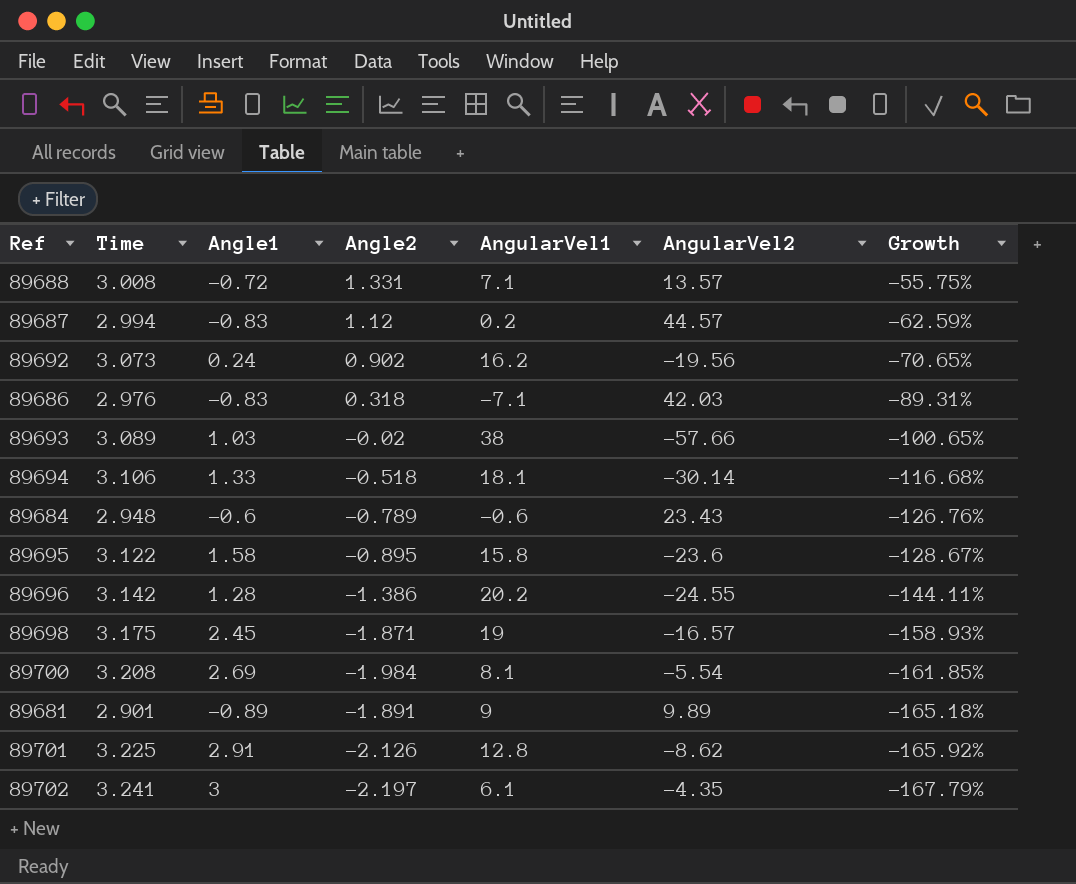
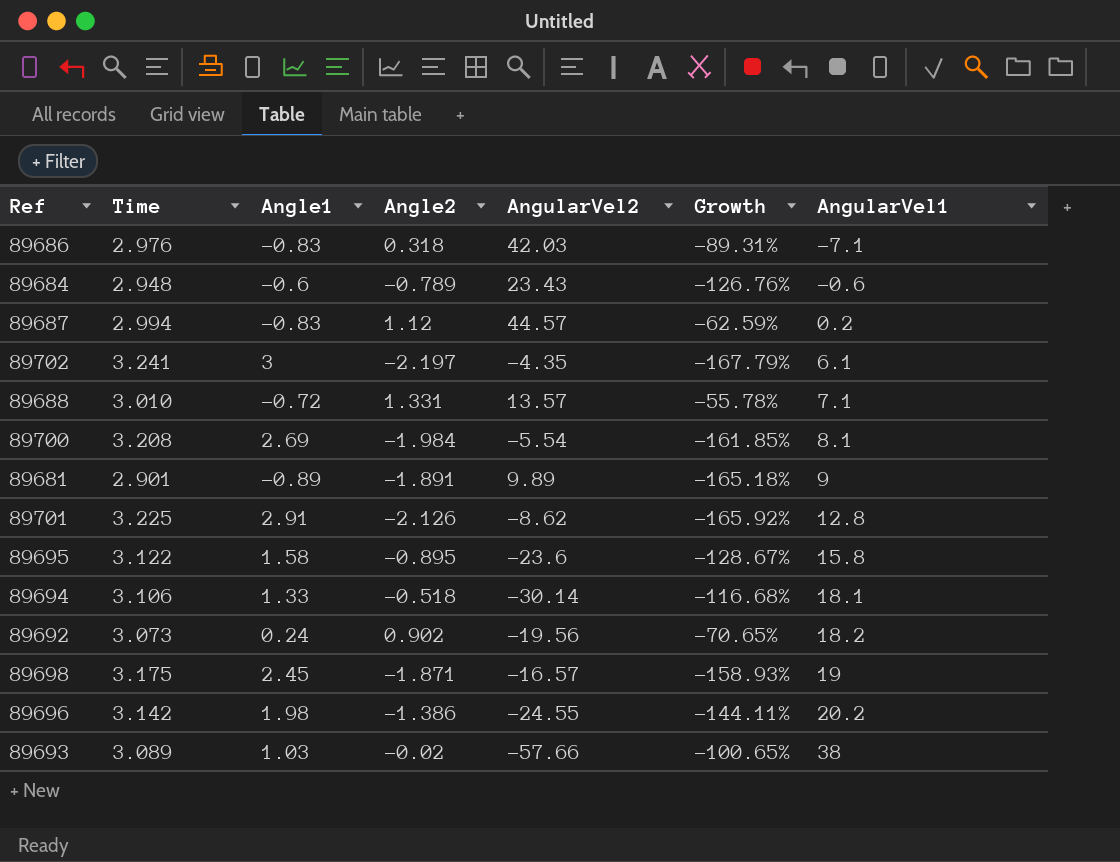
row order: Growth descending -> AngularVel1 ascending
column AngularVel1 | position: 5 -> 7
89688 | Time: 3.008 -> 3.010
89688 | Growth: -55.75% -> -55.78%
89692 | AngularVel1: 16.2 -> 18.2
89696 | Angle1: 1.28 -> 1.98

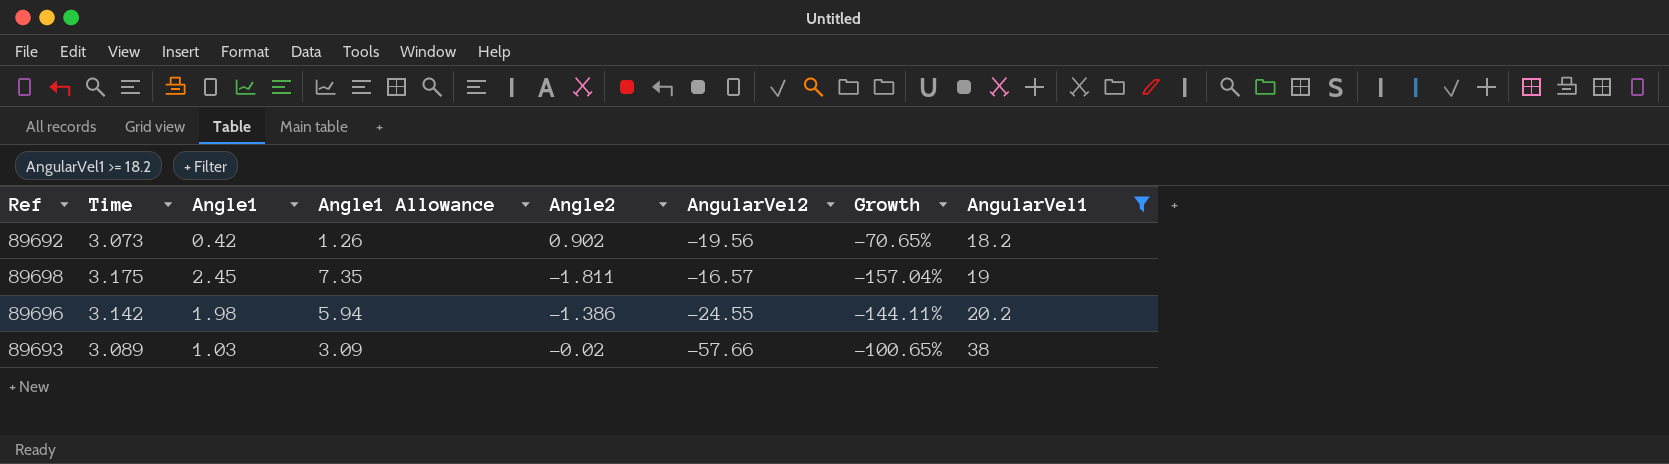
filter: none -> AngularVel1 >= 18.2
column Angle1 Allowance | formula: none -> [Angle1] * 3
89692 | Angle1: 0.24 -> 0.42
89698 | Angle2: -1.871 -> -1.811
89698 | Growth: -158.93% -> -157.04%

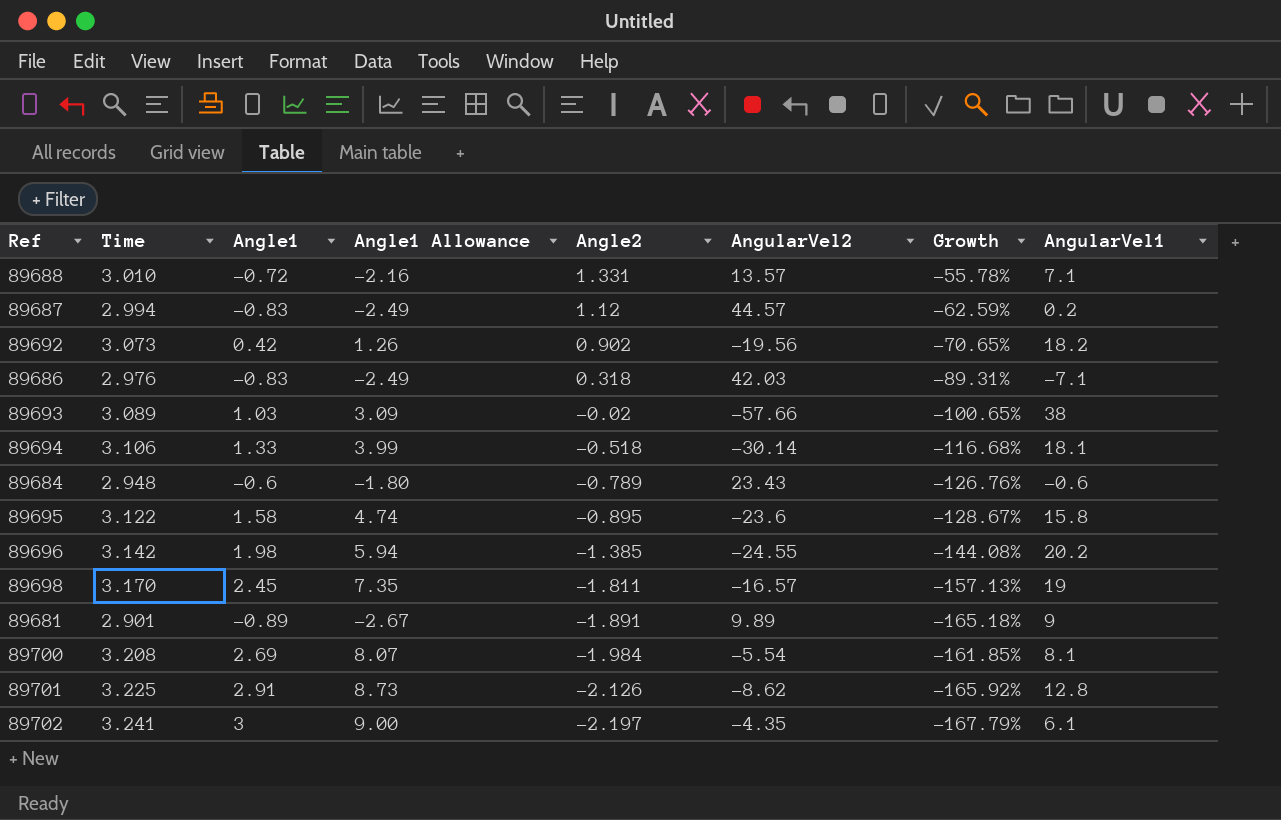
filter: AngularVel1 >= 18.2 -> none
row order: AngularVel1 ascending -> Angle2 descending
89696 | Angle2: -1.386 -> -1.385
89696 | Growth: -144.11% -> -144.08%
89698 | Time: 3.175 -> 3.170
89698 | Growth: -157.04% -> -157.13%

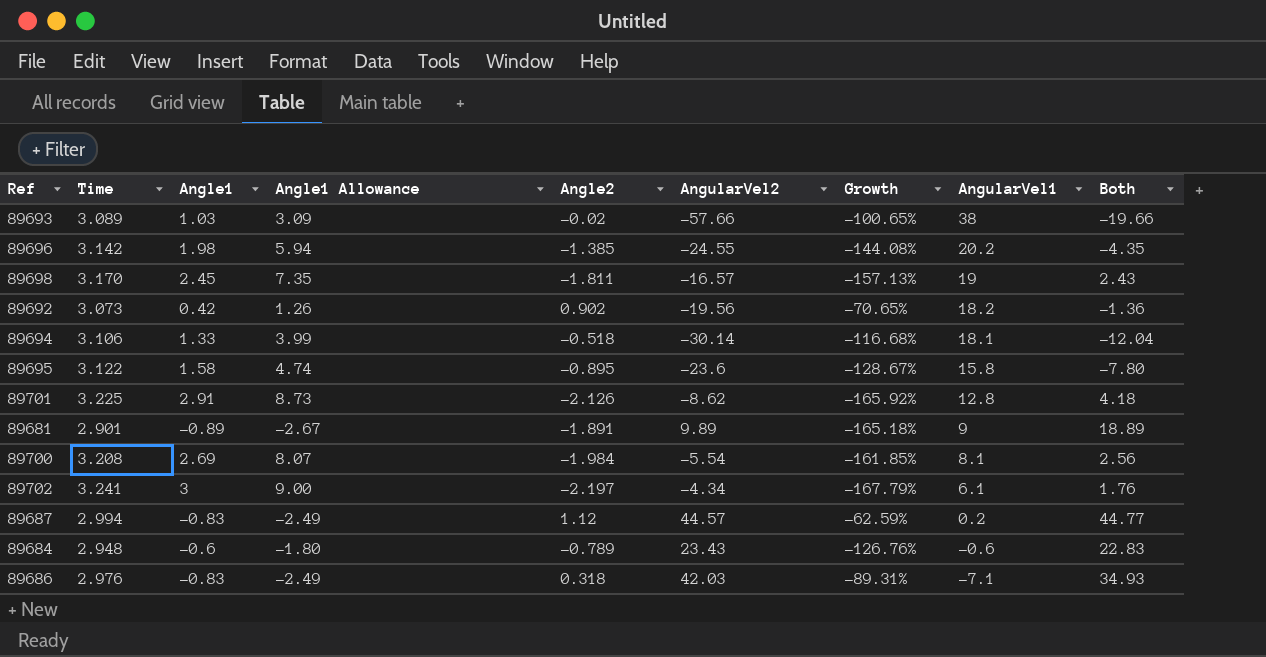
row order: Angle2 descending -> AngularVel1 descending
column Both | formula: none -> [AngularVel2] + [AngularVel1]
row 89688: 3.010 | -0.72 | -2.16 | 1.331 | 13.57 | -55.78% | 7.1 -> none
89702 | AngularVel2: -4.35 -> -4.34

